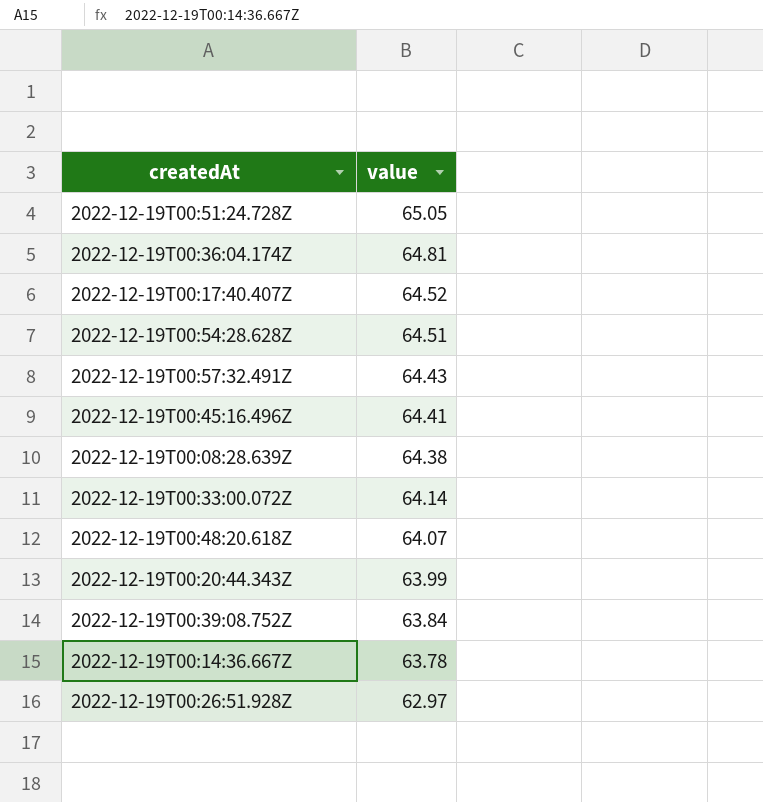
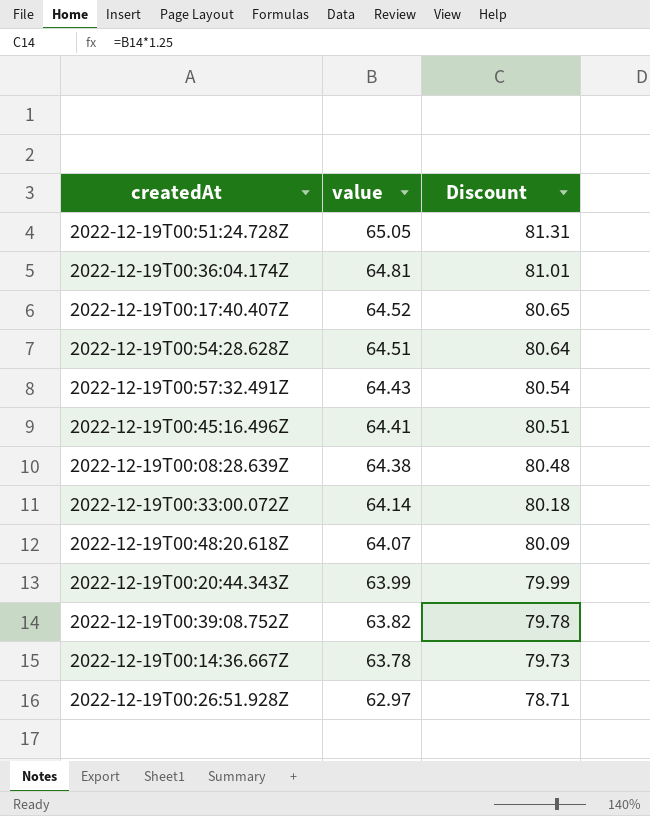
column Discount | formula: none -> [value] * 1.25
2022-12-19T00:39:08.752Z | value: 63.84 -> 63.82

